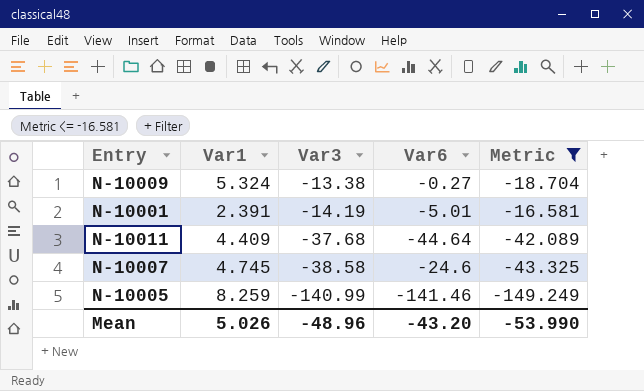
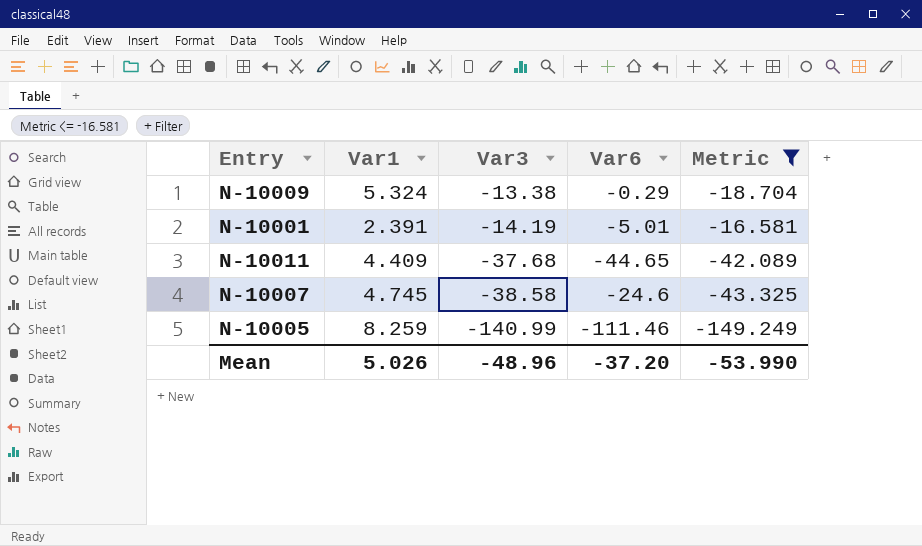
N-10009 | Var6: -0.27 -> -0.29
N-10011 | Var6: -44.64 -> -44.65
N-10005 | Var6: -141.46 -> -111.46
Mean | Var6: -43.20 -> -37.20

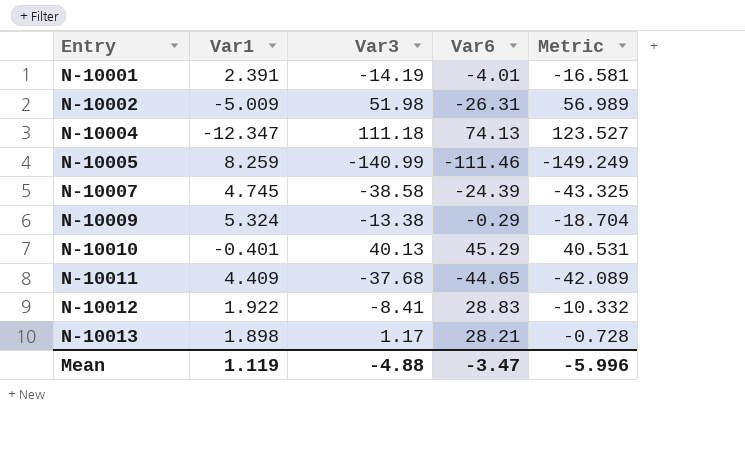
filter: Metric <= -16.581 -> none
row order: Var3 descending -> Entry ascending
N-10001 | Var6: -5.01 -> -4.01
N-10007 | Var6: -24.6 -> -24.39
Mean | Var1: 5.026 -> 1.119
Mean | Var3: -48.96 -> -4.88
Mean | Var6: -37.20 -> -3.47
Mean | Metric: -53.990 -> -5.996

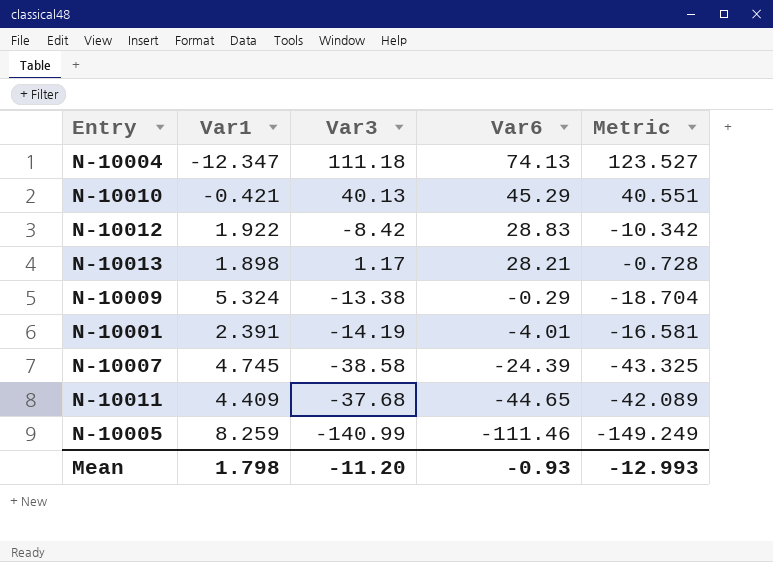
row order: Entry ascending -> Var6 descending
row N-10002: -5.009 | 51.98 | -26.31 | 56.989 -> none
N-10010 | Var1: -0.401 -> -0.421
N-10010 | Metric: 40.531 -> 40.551
N-10012 | Var3: -8.41 -> -8.42
N-10012 | Metric: -10.332 -> -10.342
Mean | Var1: 1.119 -> 1.798
Mean | Var3: -4.88 -> -11.20
Mean | Var6: -3.47 -> -0.93
Mean | Metric: -5.996 -> -12.993

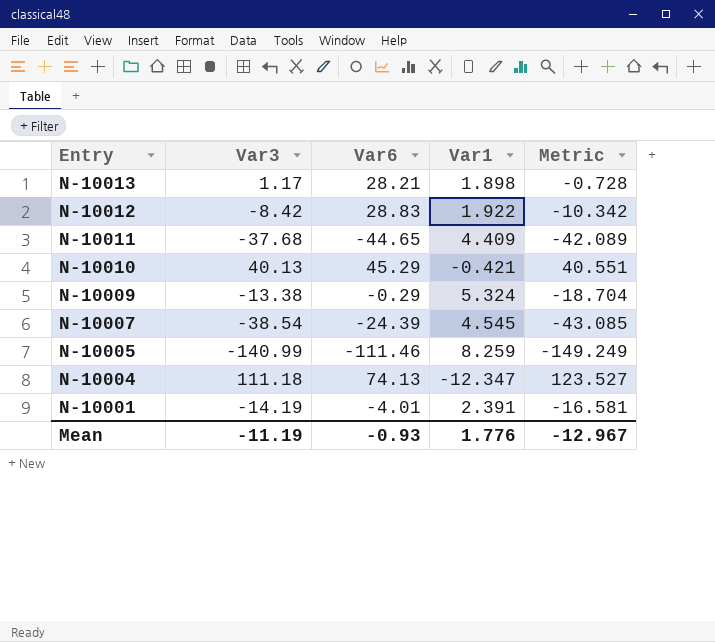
row order: Var6 descending -> Entry descending
column Var1 | position: 2 -> 4
N-10007 | Var3: -38.58 -> -38.54
N-10007 | Var1: 4.745 -> 4.545
N-10007 | Metric: -43.325 -> -43.085
Mean | Var3: -11.20 -> -11.19
Mean | Var1: 1.798 -> 1.776
Mean | Metric: -12.993 -> -12.967

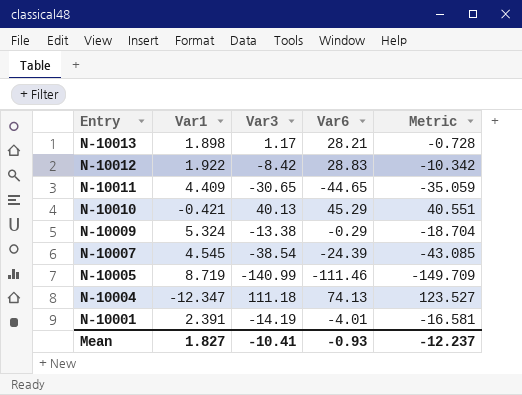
column Var1 | position: 4 -> 2
N-10011 | Var3: -37.68 -> -30.65
N-10011 | Metric: -42.089 -> -35.059
N-10005 | Var1: 8.259 -> 8.719
N-10005 | Metric: -149.249 -> -149.709
Mean | Var1: 1.776 -> 1.827
Mean | Var3: -11.19 -> -10.41
Mean | Metric: -12.967 -> -12.237

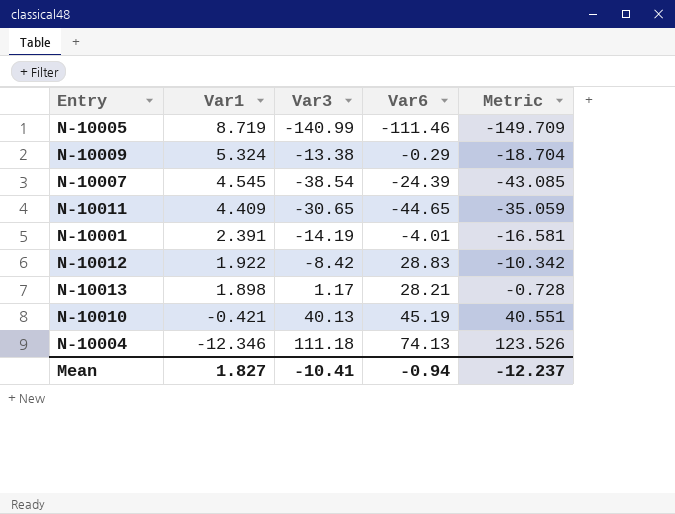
row order: Entry descending -> Var1 descending
N-10010 | Var6: 45.29 -> 45.19
N-10004 | Var1: -12.347 -> -12.346
N-10004 | Metric: 123.527 -> 123.526
Mean | Var6: -0.93 -> -0.94

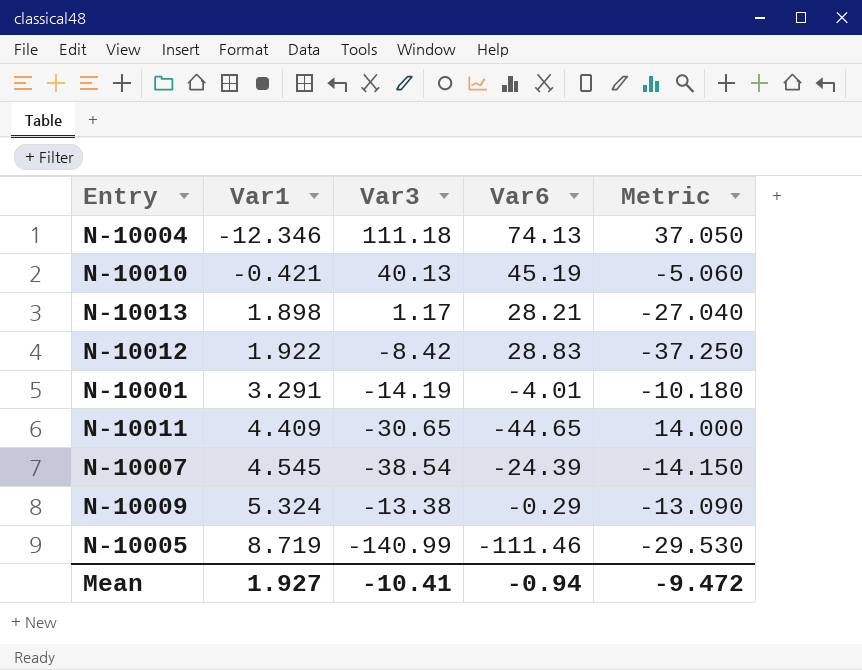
row order: Var1 descending -> Var1 ascending
column Metric | formula: [Var3] - [Var1] -> [Var3] - [Var6]
N-10001 | Var1: 2.391 -> 3.291
Mean | Var1: 1.827 -> 1.927
Mean | Metric: -12.237 -> -9.472

